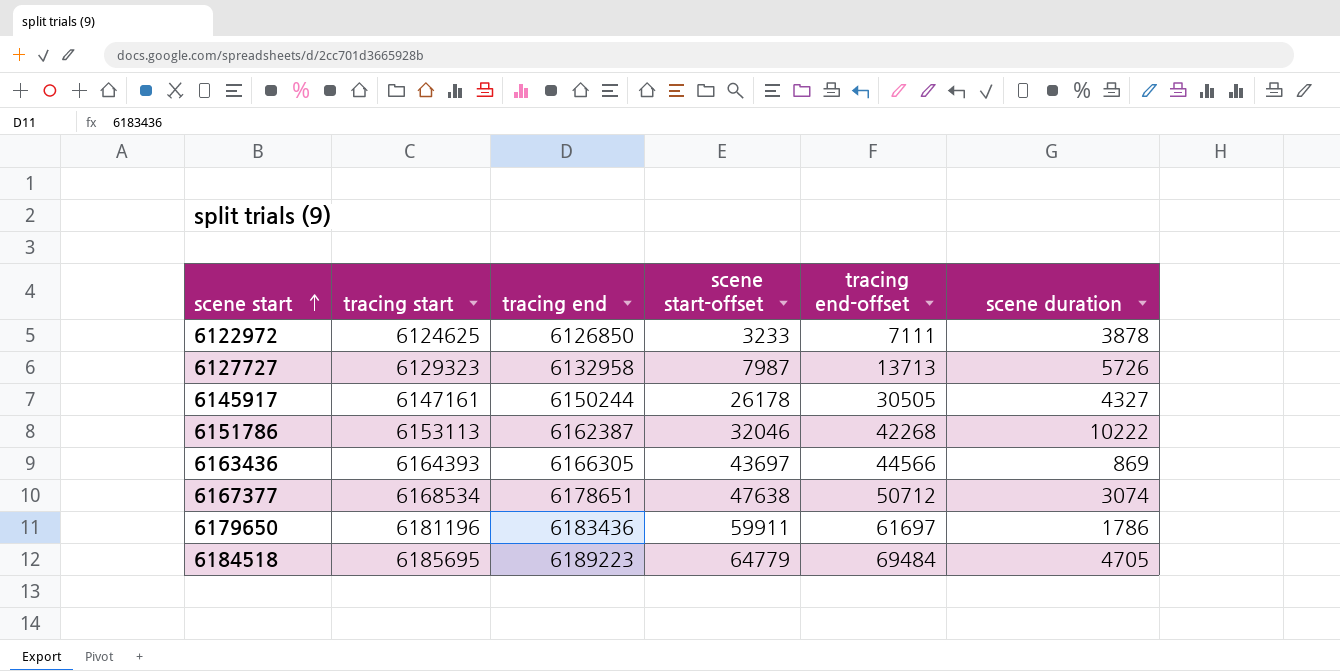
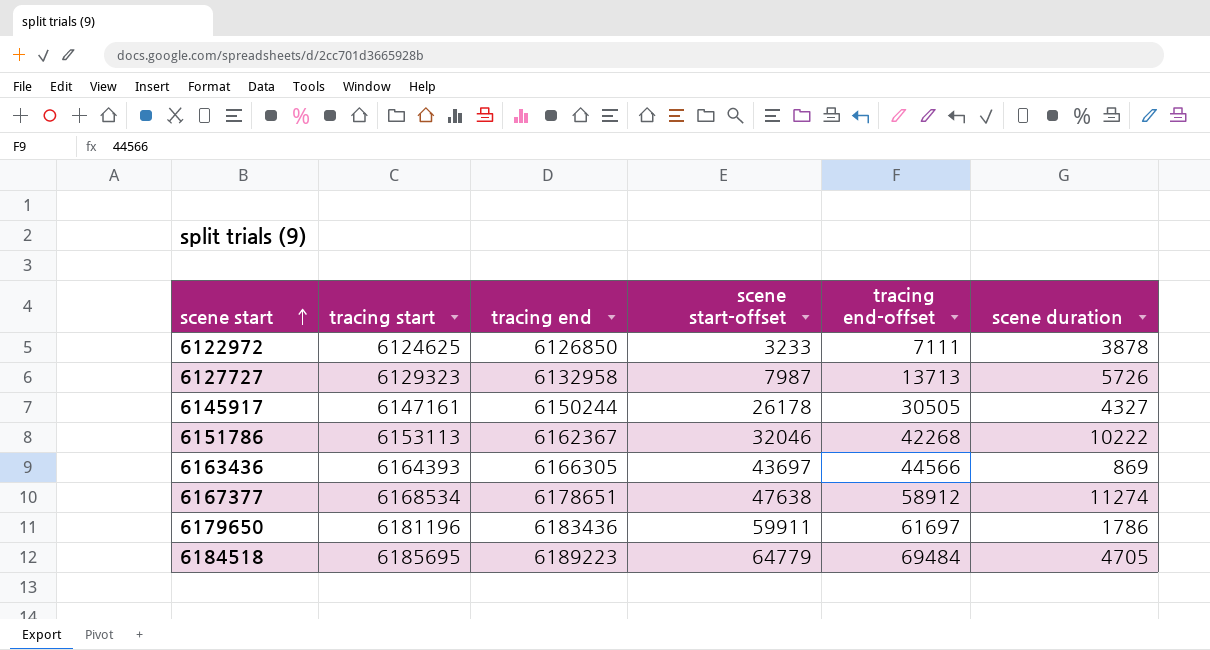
6151786 | tracing end: 6162387 -> 6162367
6167377 | tracing end-offset: 50712 -> 58912
6167377 | scene duration: 3074 -> 11274

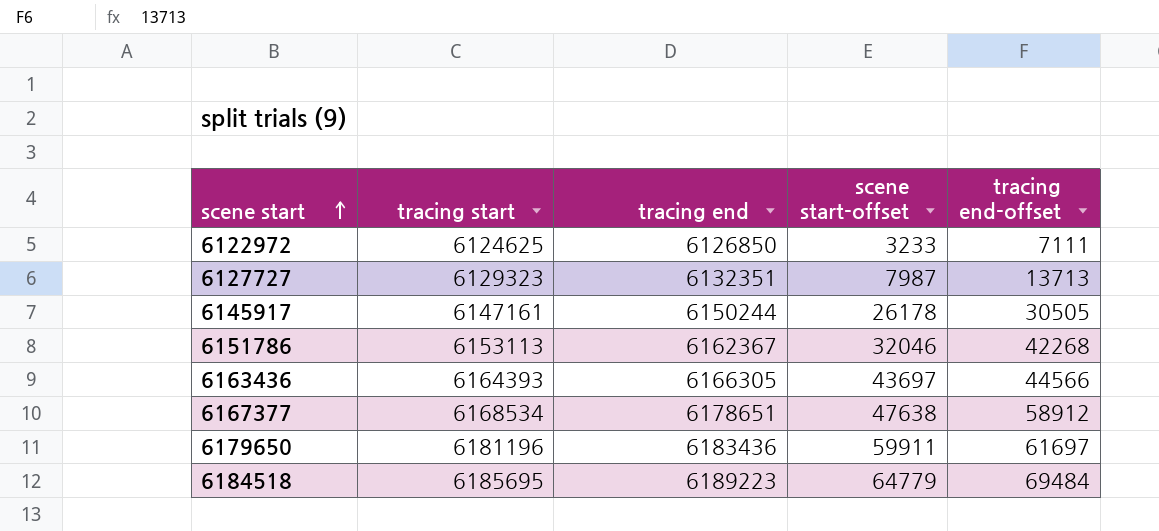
column scene duration | formula: [tracing end-offset] - [scene start-offset] -> none
6127727 | tracing end: 6132958 -> 6132351

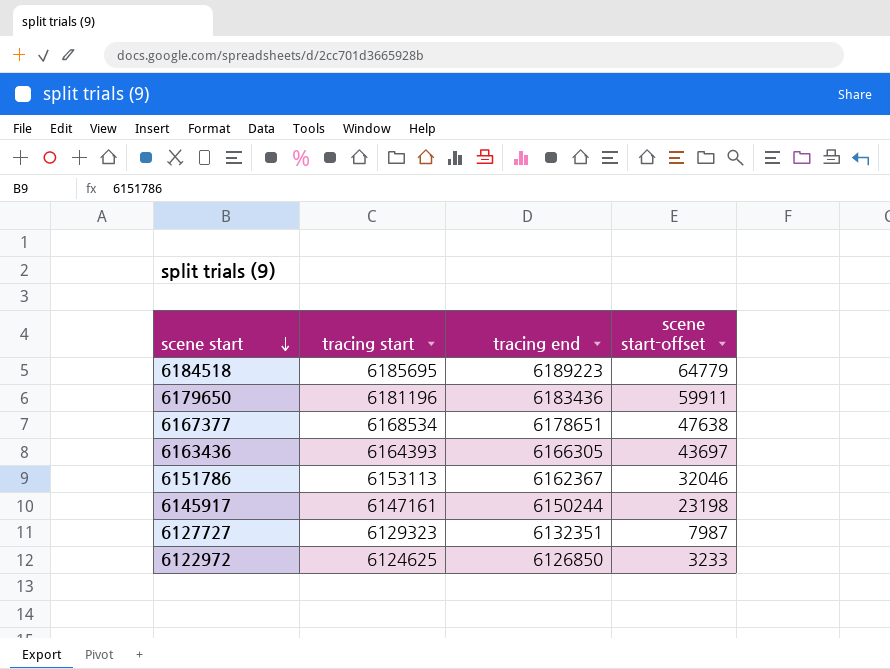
row order: scene start ascending -> scene start descending
column tracing end-offset | position: 5 -> none
6145917 | scene start-offset: 26178 -> 23198

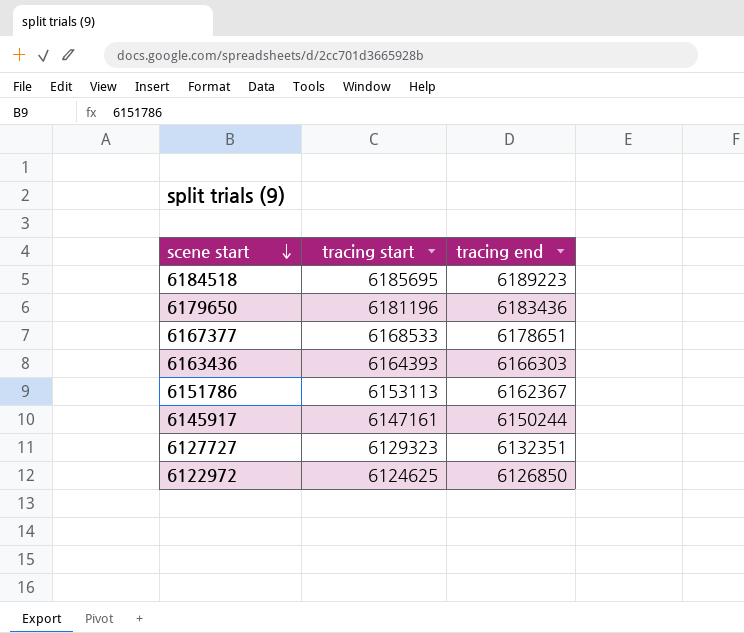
column scene start-offset | position: 4 -> none
6167377 | tracing start: 6168534 -> 6168533
6163436 | tracing end: 6166305 -> 6166303

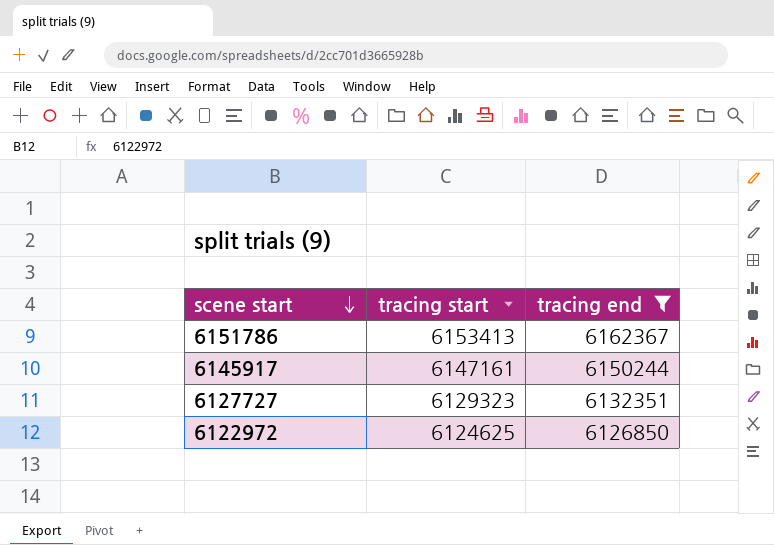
filter: none -> tracing end <= 6162367
6151786 | tracing start: 6153113 -> 6153413

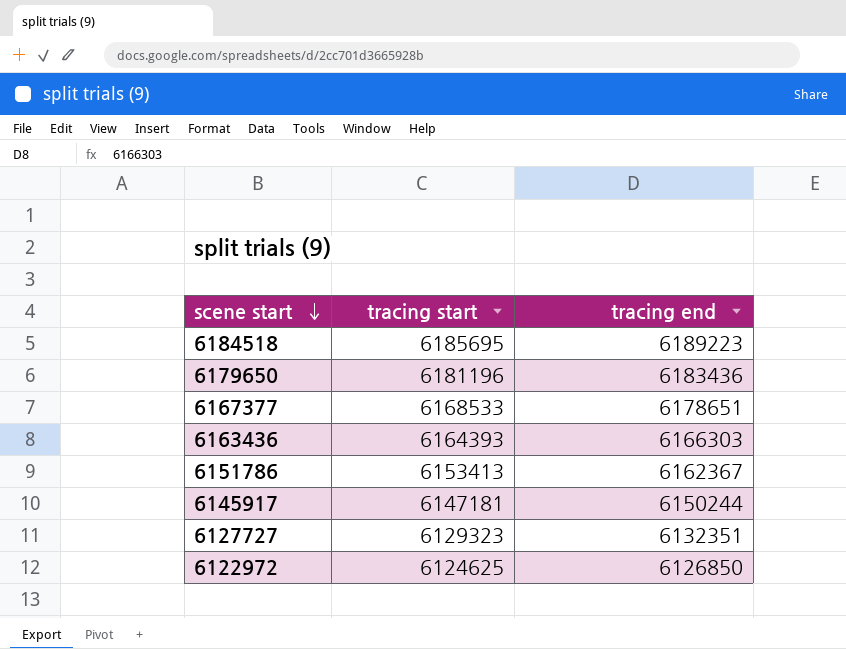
filter: tracing end <= 6162367 -> none
6145917 | tracing start: 6147161 -> 6147181

